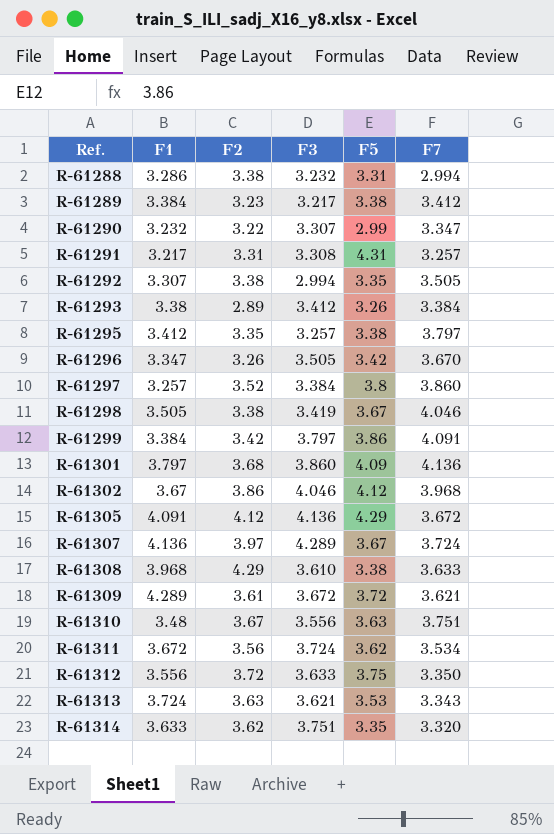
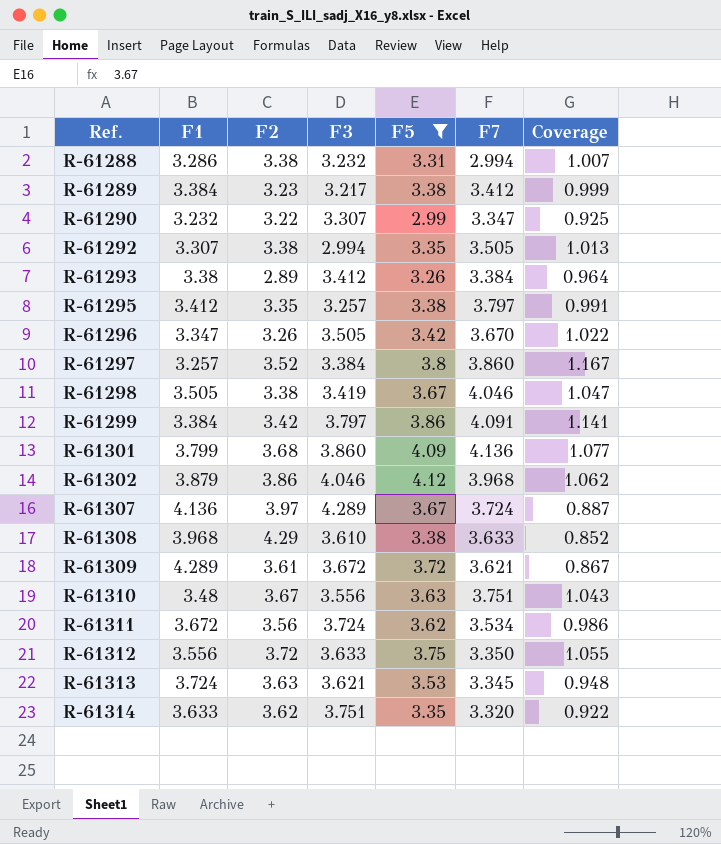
filter: none -> F5 <= 4.12
column Coverage | formula: none -> [F5] / [F1]
R-61301 | F1: 3.797 -> 3.799
R-61302 | F1: 3.67 -> 3.879
R-61313 | F7: 3.343 -> 3.345

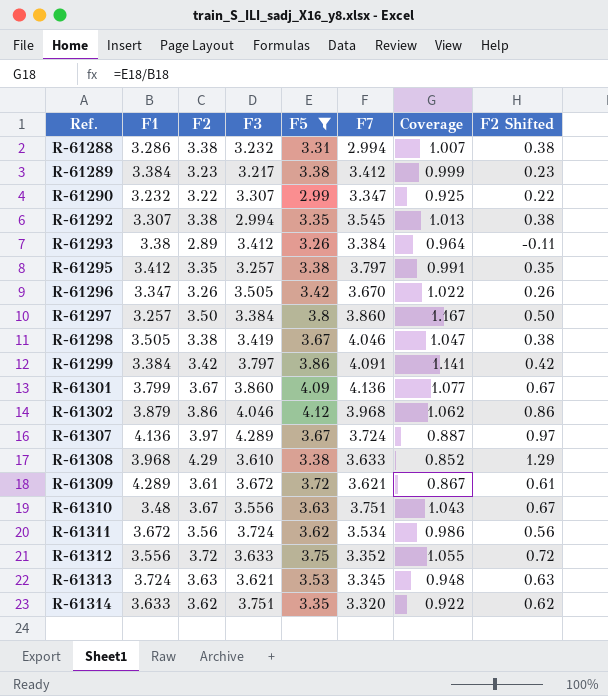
column F2 Shifted | formula: none -> [F2] - 3
R-61292 | F7: 3.505 -> 3.545
R-61297 | F2: 3.52 -> 3.50
R-61301 | F2: 3.68 -> 3.67
R-61312 | F7: 3.350 -> 3.352

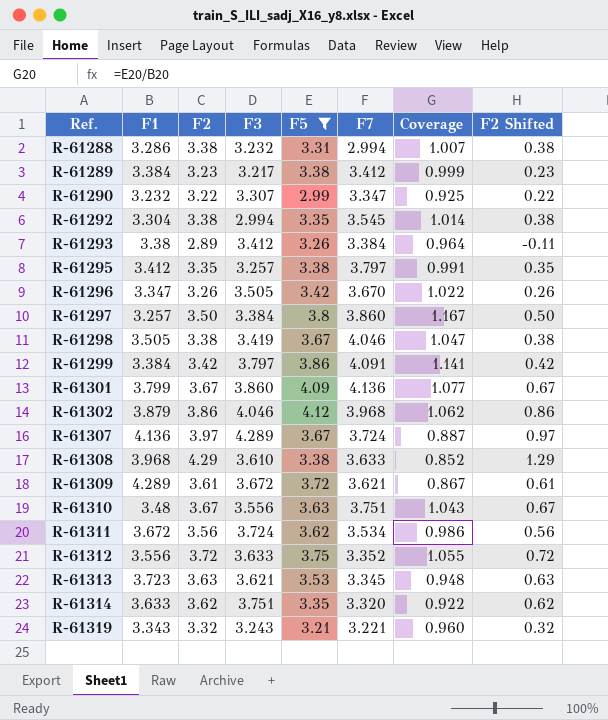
R-61292 | F1: 3.307 -> 3.304
R-61292 | Coverage: 1.013 -> 1.014
R-61313 | F1: 3.724 -> 3.723
row R-61319: none -> 3.343 | 3.32 | 3.243 | 3.21 | 3.221 | 0.960 | 0.32

